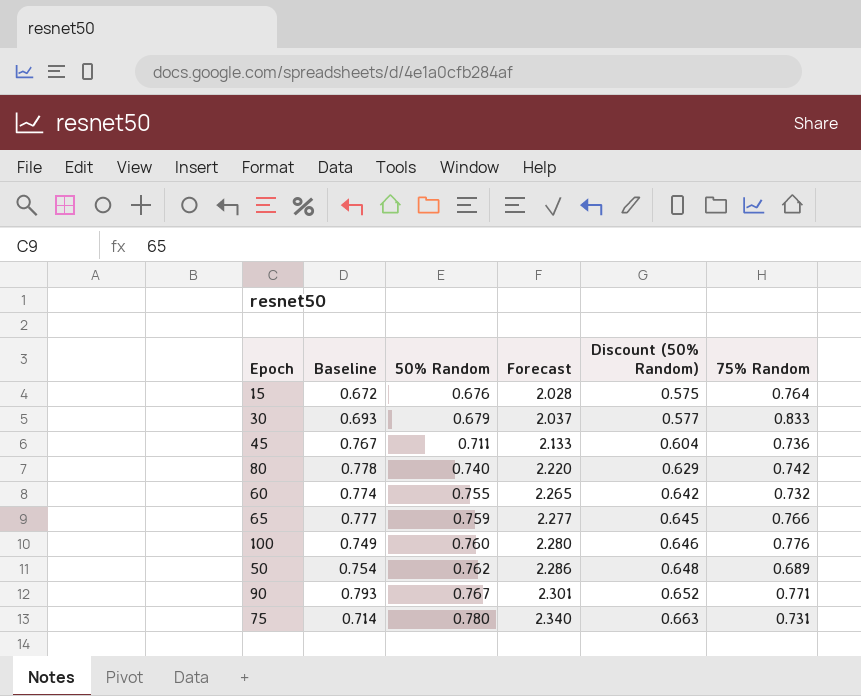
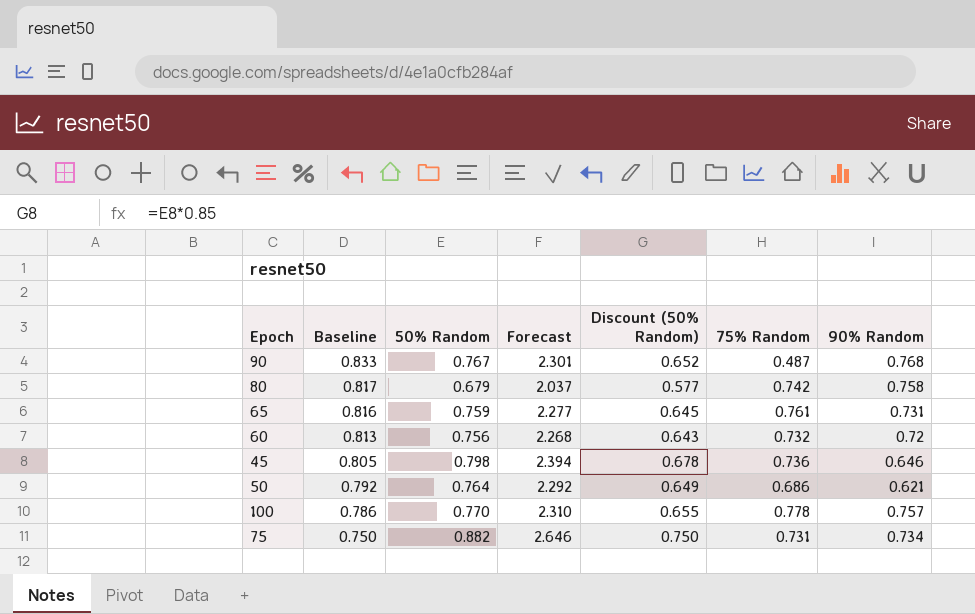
row order: 50% Random ascending -> Baseline descending
column 90% Random | position: none -> 7
row 15: 0.672 | 0.676 | 2.028 | 0.575 | 0.764 -> none
row 30: 0.693 | 0.679 | 2.037 | 0.577 | 0.833 -> none
90 | Baseline: 0.793 -> 0.833
90 | 75% Random: 0.771 -> 0.487
80 | Baseline: 0.778 -> 0.817
80 | 50% Random: 0.740 -> 0.679
80 | Forecast: 2.220 -> 2.037
80 | Discount (50% Random): 0.629 -> 0.577
65 | Baseline: 0.777 -> 0.816
65 | 75% Random: 0.766 -> 0.761
60 | Baseline: 0.774 -> 0.813
60 | 50% Random: 0.755 -> 0.756
60 | Forecast: 2.265 -> 2.268
60 | Discount (50% Random): 0.642 -> 0.643
45 | Baseline: 0.767 -> 0.805
45 | 50% Random: 0.711 -> 0.798
45 | Forecast: 2.133 -> 2.394
45 | Discount (50% Random): 0.604 -> 0.678
50 | Baseline: 0.754 -> 0.792
50 | 50% Random: 0.762 -> 0.764
50 | Forecast: 2.286 -> 2.292
50 | Discount (50% Random): 0.648 -> 0.649
50 | 75% Random: 0.689 -> 0.686
100 | Baseline: 0.749 -> 0.786
100 | 50% Random: 0.760 -> 0.770
100 | Forecast: 2.280 -> 2.310
100 | Discount (50% Random): 0.646 -> 0.655
100 | 75% Random: 0.776 -> 0.778
75 | Baseline: 0.714 -> 0.750
75 | 50% Random: 0.780 -> 0.882
75 | Forecast: 2.340 -> 2.646
75 | Discount (50% Random): 0.663 -> 0.750

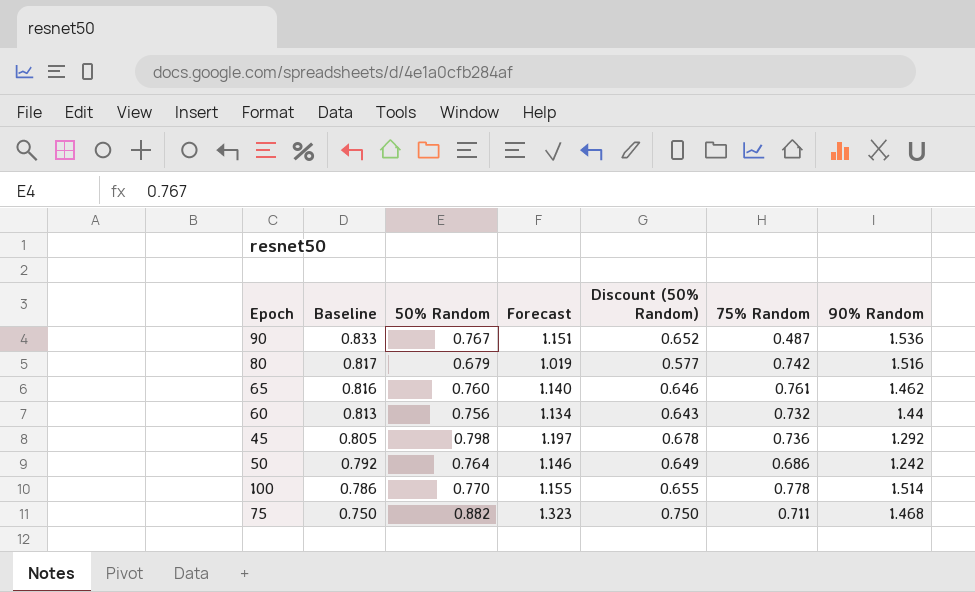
column Forecast | formula: [50% Random] * 3 -> [50% Random] * 1.5
90 | 90% Random: 0.768 -> 1.536
80 | 90% Random: 0.758 -> 1.516
65 | 50% Random: 0.759 -> 0.760
65 | Discount (50% Random): 0.645 -> 0.646
65 | 90% Random: 0.731 -> 1.462
60 | 90% Random: 0.72 -> 1.44
45 | 90% Random: 0.646 -> 1.292
50 | 90% Random: 0.621 -> 1.242
100 | 90% Random: 0.757 -> 1.514
75 | 75% Random: 0.731 -> 0.711
75 | 90% Random: 0.734 -> 1.468

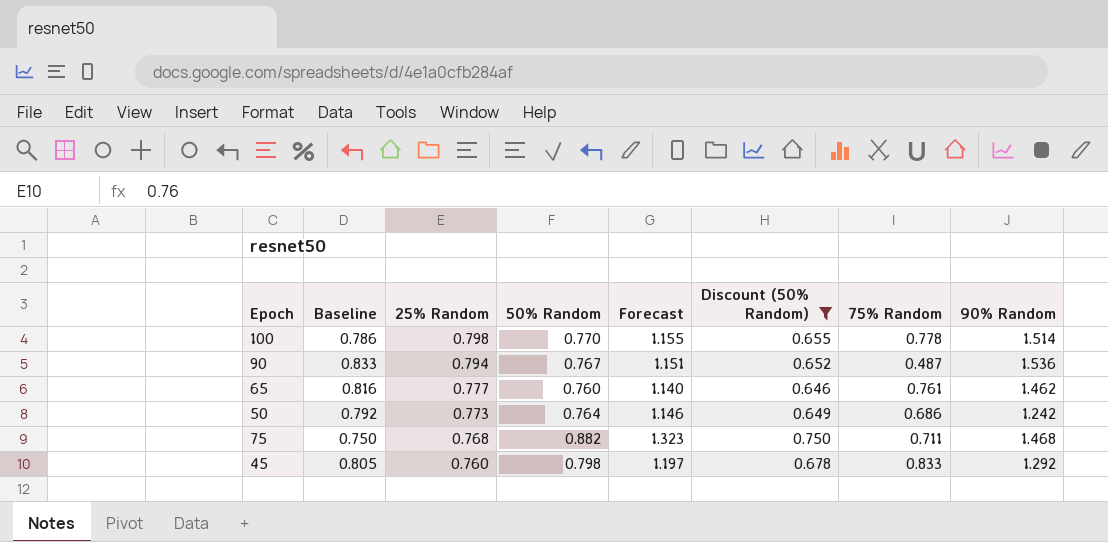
filter: none -> Discount (50% Random) >= 0.646
row order: Baseline descending -> 25% Random descending
column 25% Random | position: none -> 3
45 | 75% Random: 0.736 -> 0.833

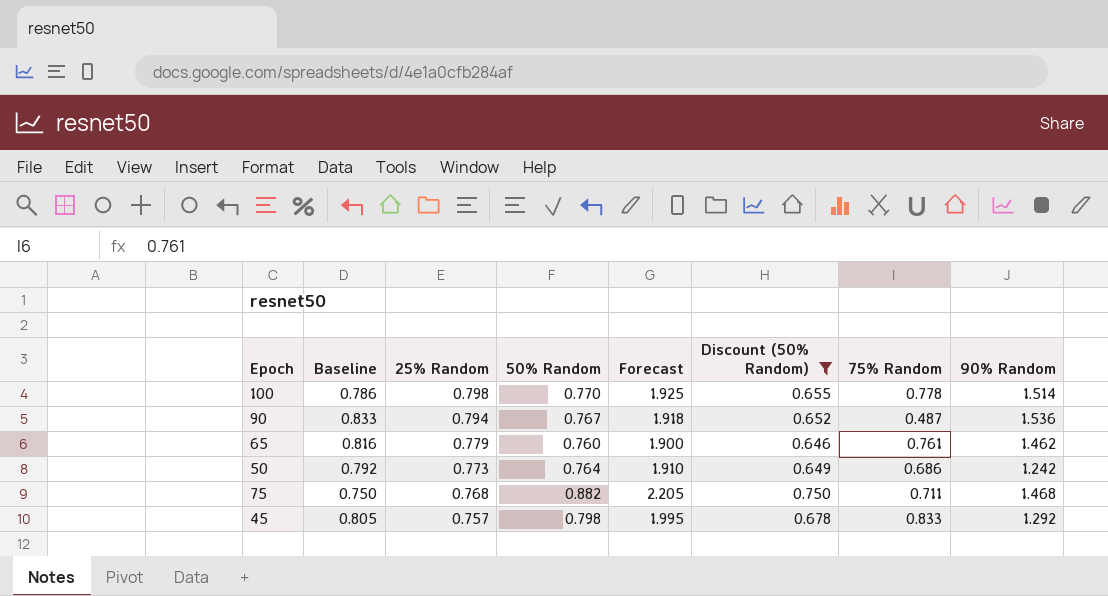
column Forecast | formula: [50% Random] * 1.5 -> [50% Random] * 2.5
65 | 25% Random: 0.777 -> 0.779
45 | 25% Random: 0.760 -> 0.757

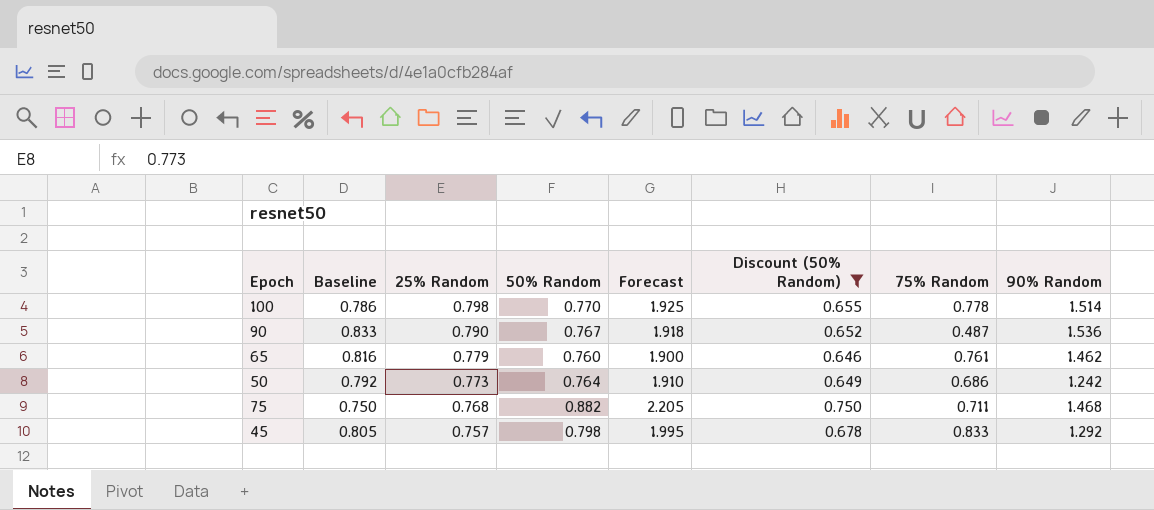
90 | 25% Random: 0.794 -> 0.790

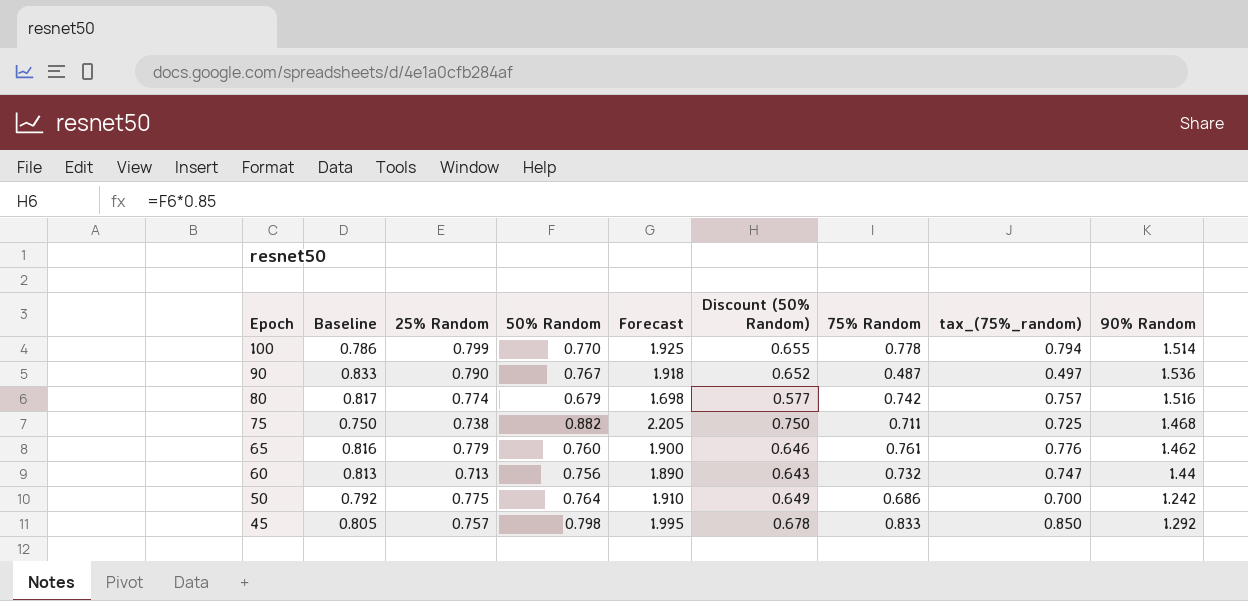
filter: Discount (50% Random) >= 0.646 -> none
row order: 25% Random descending -> Epoch descending
column tax_(75%_random) | formula: none -> [75% Random] * 1.02
100 | 25% Random: 0.798 -> 0.799
75 | 25% Random: 0.768 -> 0.738
50 | 25% Random: 0.773 -> 0.775

